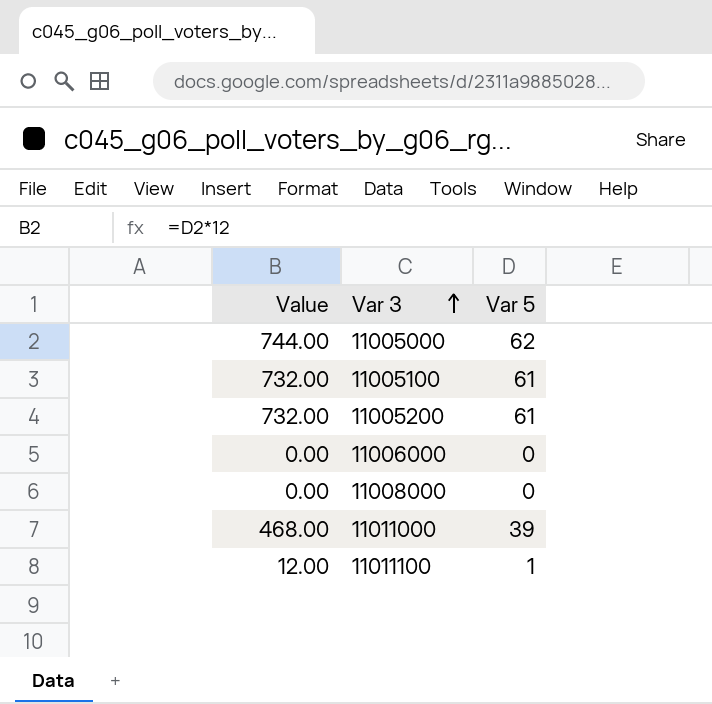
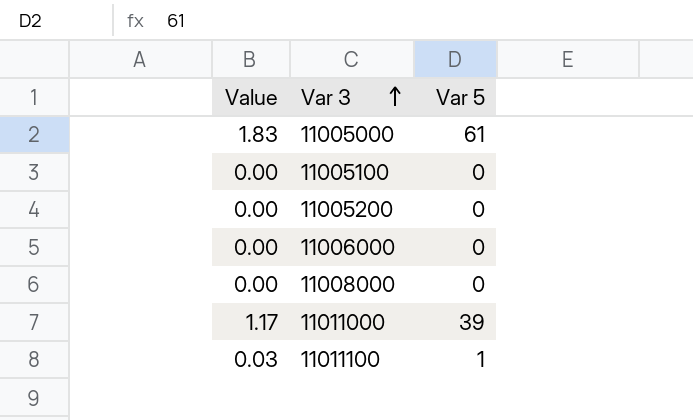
column Value | formula: [Var 5] * 12 -> [Var 5] * 0.03
11005000 | Var 5: 62 -> 61
11005100 | Var 5: 61 -> 0
11005200 | Var 5: 61 -> 0

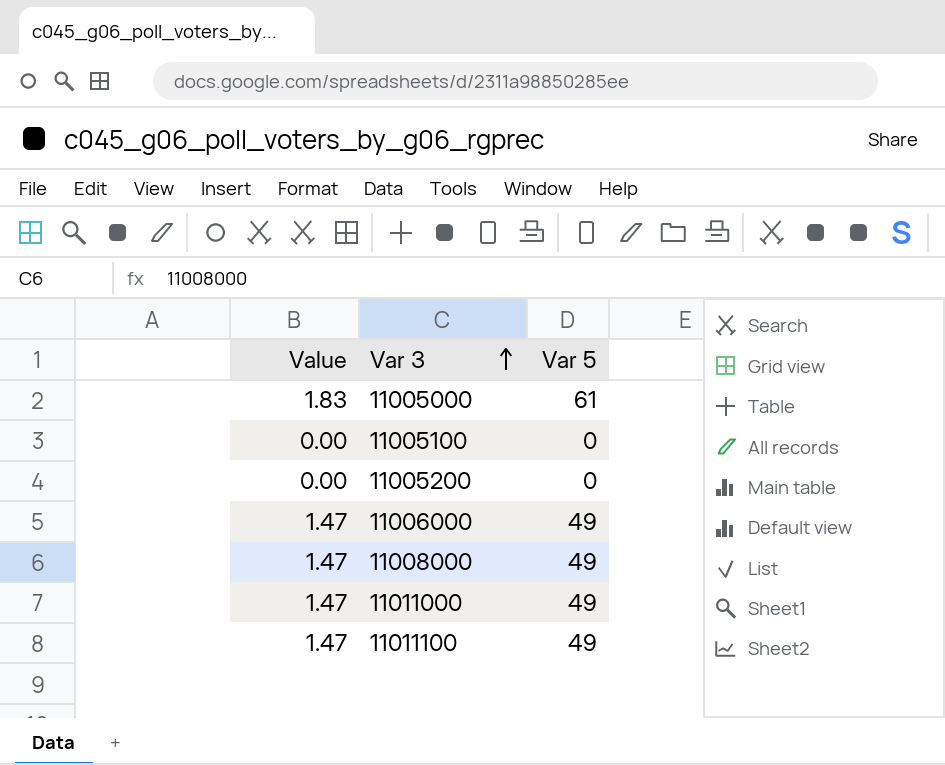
11006000 | Value: 0.00 -> 1.47
11006000 | Var 5: 0 -> 49
11008000 | Value: 0.00 -> 1.47
11008000 | Var 5: 0 -> 49
11011000 | Value: 1.17 -> 1.47
11011000 | Var 5: 39 -> 49
11011100 | Value: 0.03 -> 1.47
11011100 | Var 5: 1 -> 49

